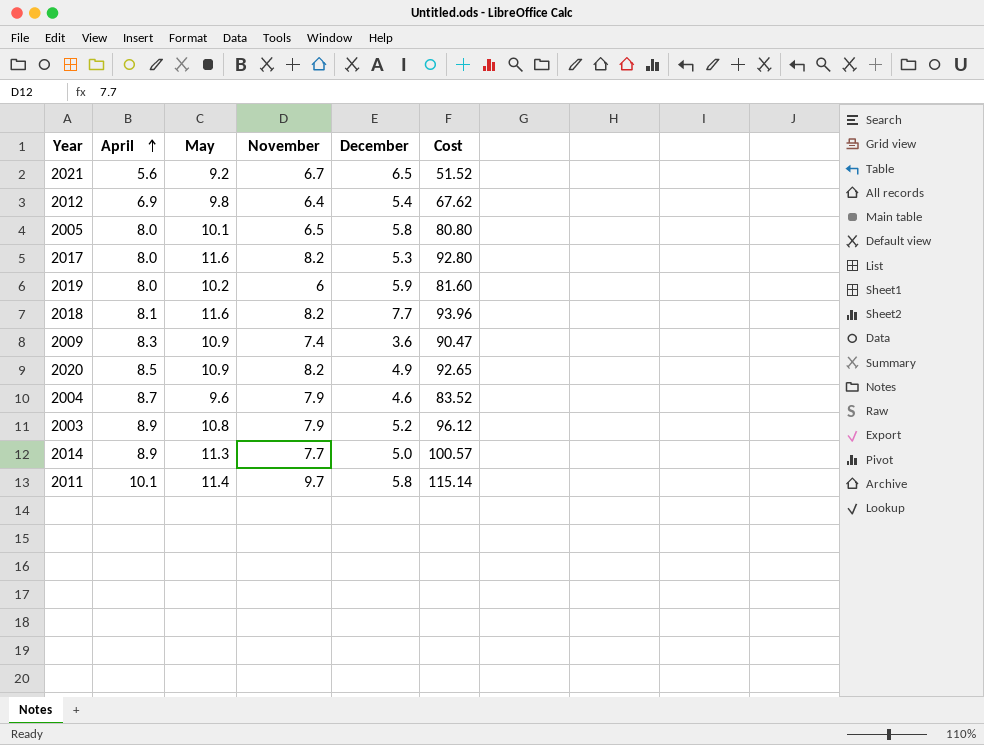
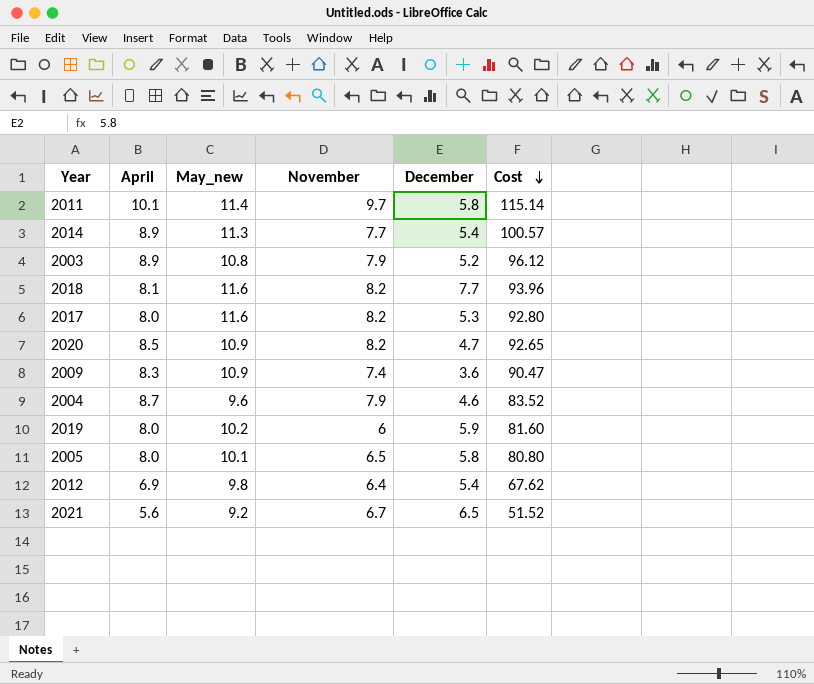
row order: April ascending -> Cost descending
column name: May -> May_new
2014 | December: 5.0 -> 5.4
2020 | December: 4.9 -> 4.7

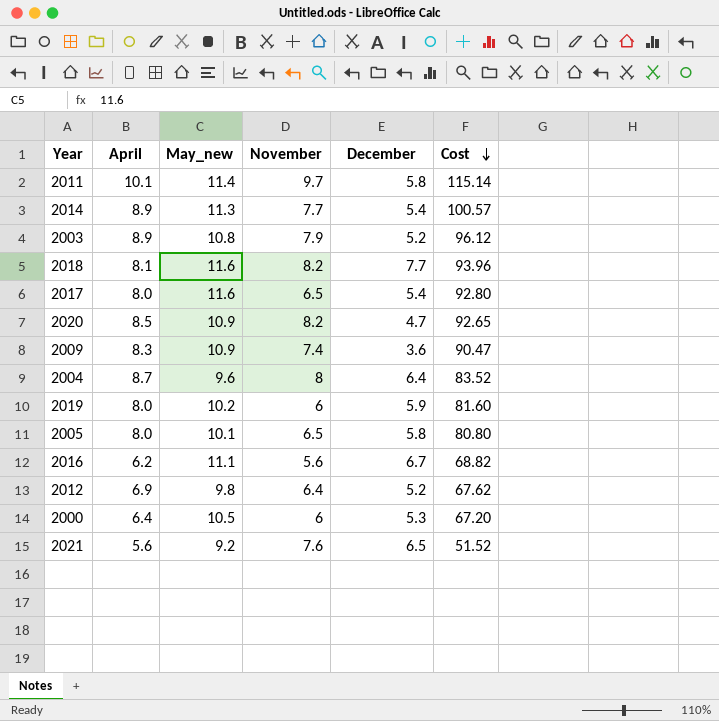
2017 | November: 8.2 -> 6.5
2017 | December: 5.3 -> 5.4
2004 | November: 7.9 -> 8
2004 | December: 4.6 -> 6.4
row 2016: none -> 6.2 | 11.1 | 5.6 | 6.7 | 68.82
2012 | December: 5.4 -> 5.2
row 2000: none -> 6.4 | 10.5 | 6 | 5.3 | 67.20
2021 | November: 6.7 -> 7.6

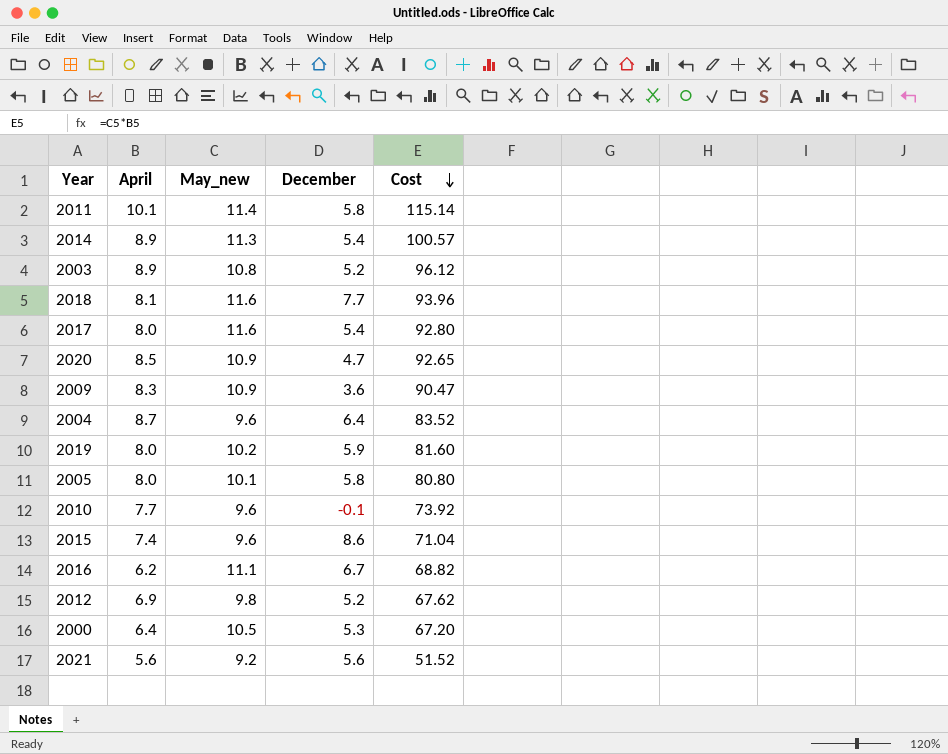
column November | position: 4 -> none
row 2010: none -> 7.7 | 9.6 | -0.1 | 73.92
row 2015: none -> 7.4 | 9.6 | 8.6 | 71.04
2021 | December: 6.5 -> 5.6

